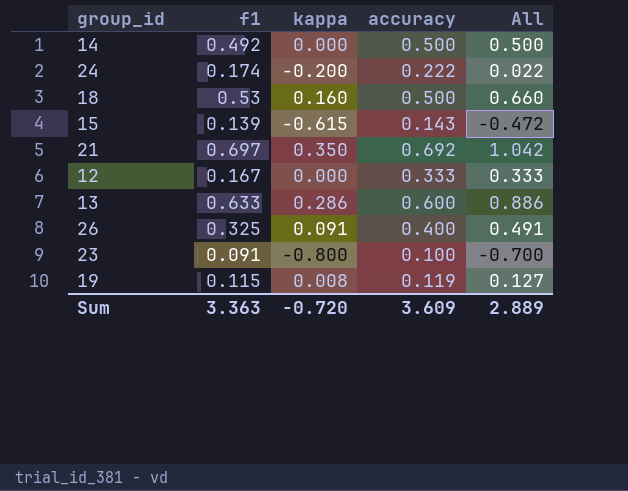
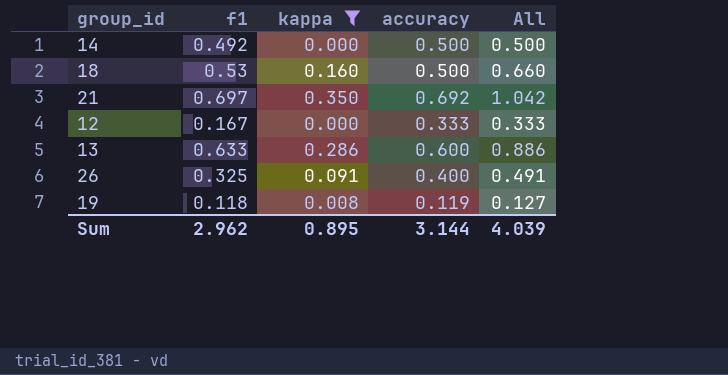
filter: none -> kappa >= 0.000
19 | f1: 0.115 -> 0.118
Sum | f1: 3.363 -> 2.962
Sum | kappa: -0.720 -> 0.895
Sum | accuracy: 3.609 -> 3.144
Sum | All: 2.889 -> 4.039

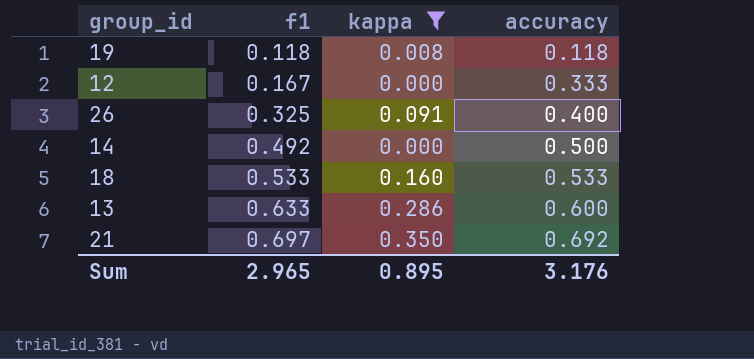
row order: none -> f1 ascending
column All | formula: [kappa] + [accuracy] -> none
19 | accuracy: 0.119 -> 0.118
18 | f1: 0.53 -> 0.533
18 | accuracy: 0.500 -> 0.533
Sum | f1: 2.962 -> 2.965
Sum | accuracy: 3.144 -> 3.176

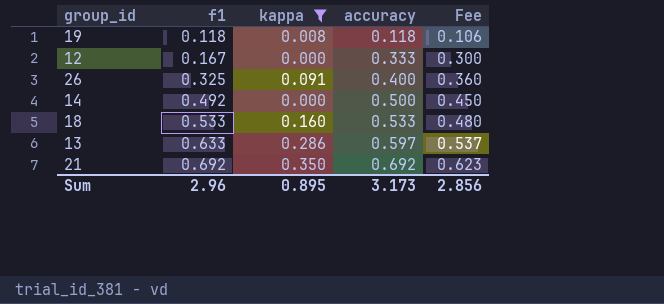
column Fee | formula: none -> [accuracy] * 0.9
13 | accuracy: 0.600 -> 0.597
21 | f1: 0.697 -> 0.692
Sum | f1: 2.965 -> 2.96
Sum | accuracy: 3.176 -> 3.173

